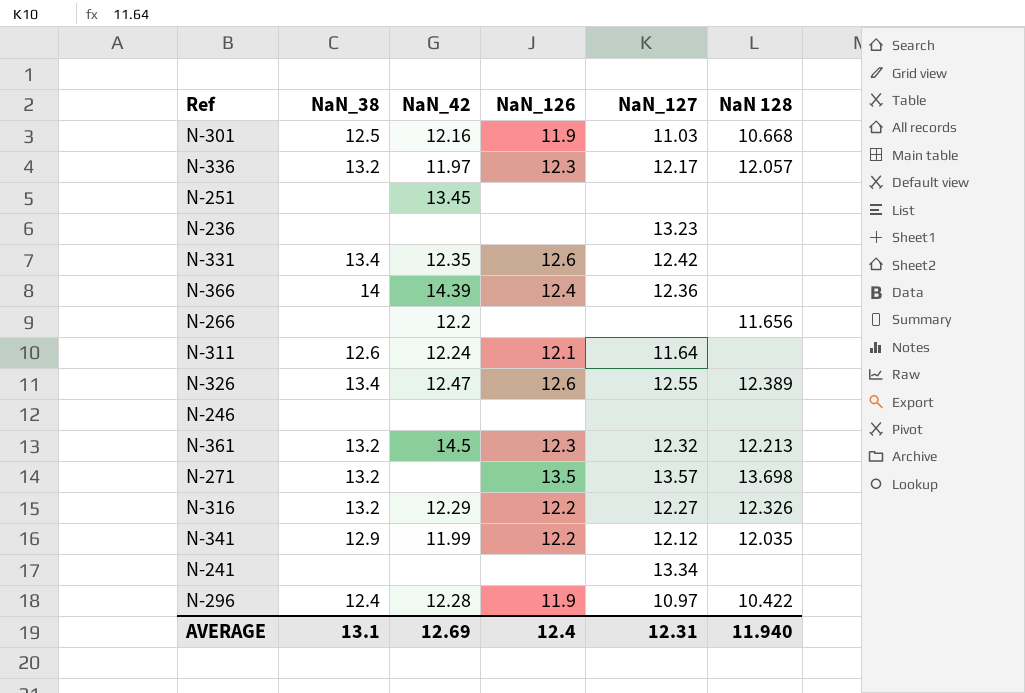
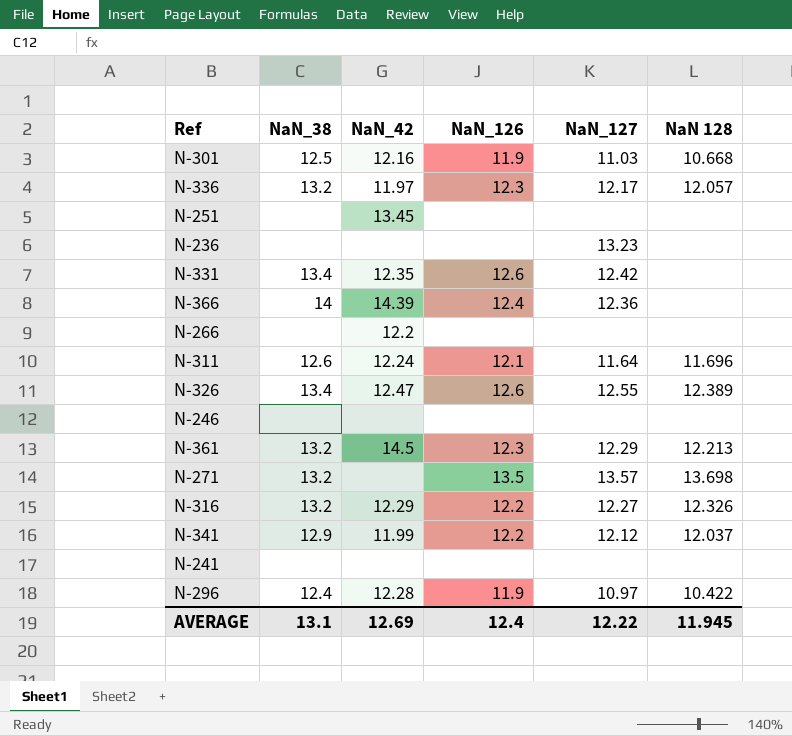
N-266 | NaN 128: 11.656 -> none
N-311 | NaN 128: none -> 11.696
N-361 | NaN_127: 12.32 -> 12.29
N-341 | NaN 128: 12.035 -> 12.037
N-241 | NaN_127: 13.34 -> none
AVERAGE | NaN_127: 12.31 -> 12.22
AVERAGE | NaN 128: 11.940 -> 11.945

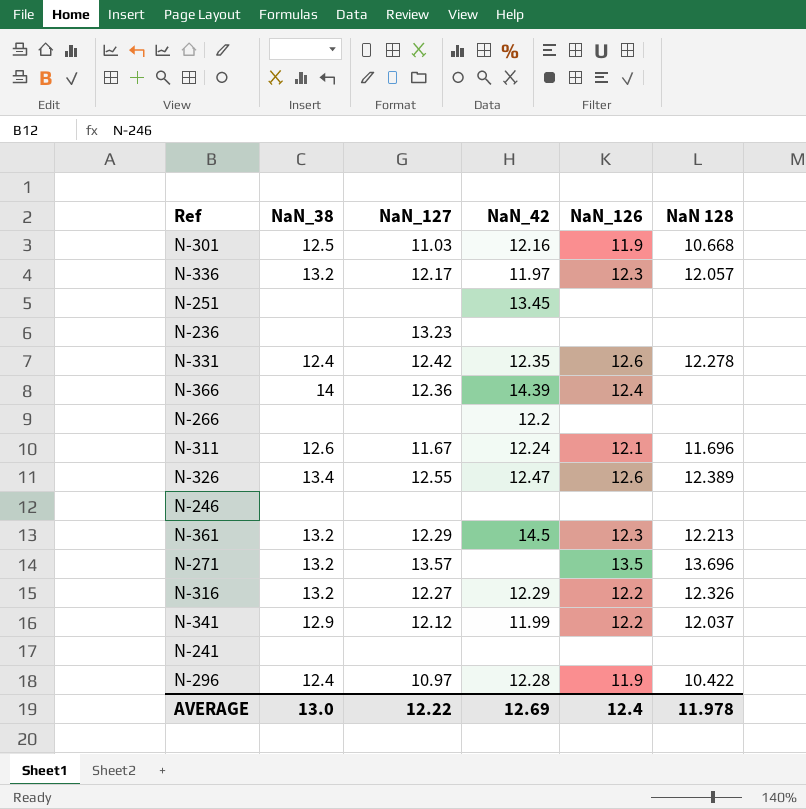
column NaN_127 | position: 5 -> 3
N-331 | NaN_38: 13.4 -> 12.4
N-331 | NaN 128: none -> 12.278
N-311 | NaN_127: 11.64 -> 11.67
N-271 | NaN 128: 13.698 -> 13.696
AVERAGE | NaN_38: 13.1 -> 13.0
AVERAGE | NaN 128: 11.945 -> 11.978

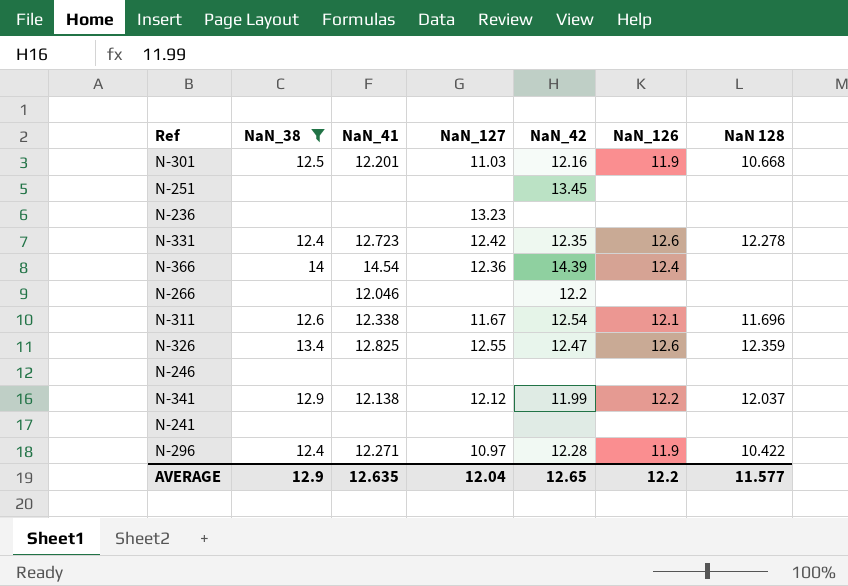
filter: none -> NaN_38 != 13.2
column NaN_41 | position: none -> 3
N-311 | NaN_42: 12.24 -> 12.54
N-326 | NaN 128: 12.389 -> 12.359
AVERAGE | NaN_38: 13.0 -> 12.9
AVERAGE | NaN_127: 12.22 -> 12.04
AVERAGE | NaN_42: 12.69 -> 12.65
AVERAGE | NaN_126: 12.4 -> 12.2
AVERAGE | NaN 128: 11.978 -> 11.577

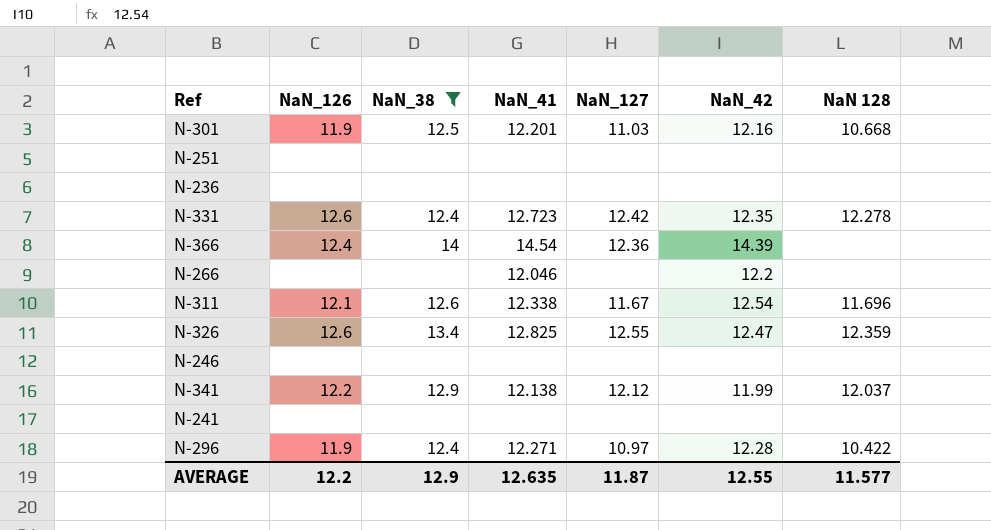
column NaN_126 | position: 6 -> 2
N-251 | NaN_42: 13.45 -> none
N-236 | NaN_127: 13.23 -> none
AVERAGE | NaN_127: 12.04 -> 11.87
AVERAGE | NaN_42: 12.65 -> 12.55

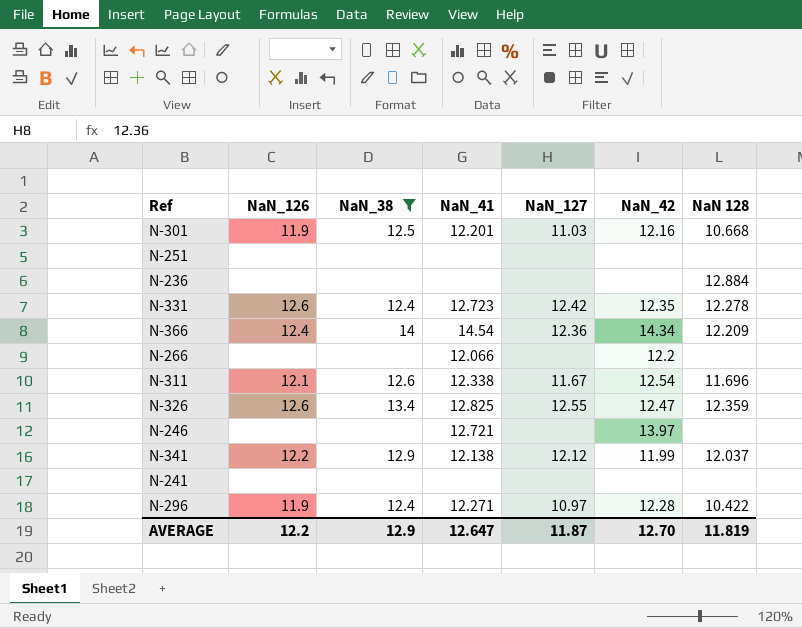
N-236 | NaN 128: none -> 12.884
N-366 | NaN_42: 14.39 -> 14.34
N-366 | NaN 128: none -> 12.209
N-266 | NaN_41: 12.046 -> 12.066
N-246 | NaN_41: none -> 12.721
N-246 | NaN_42: none -> 13.97
AVERAGE | NaN_41: 12.635 -> 12.647
AVERAGE | NaN_42: 12.55 -> 12.70
AVERAGE | NaN 128: 11.577 -> 11.819

